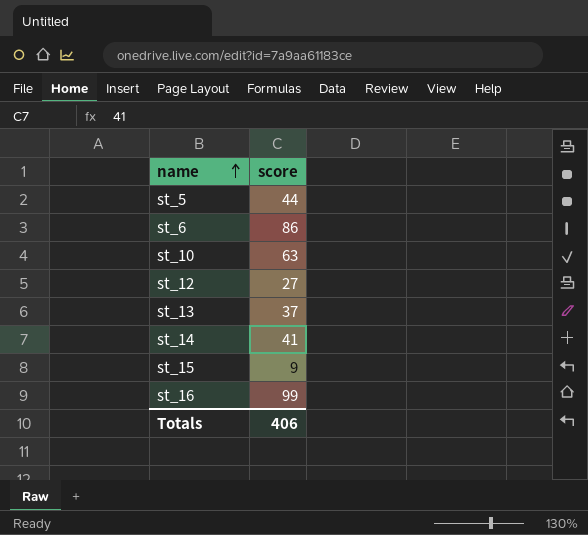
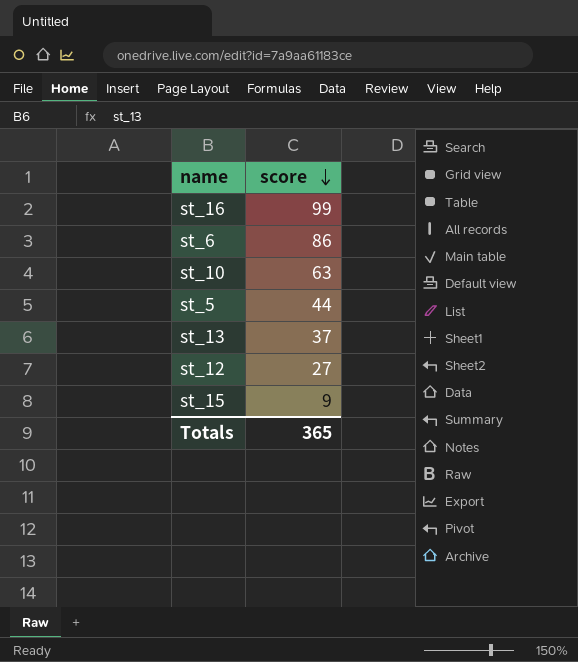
row order: name ascending -> score descending
row st_14: 41 -> none
Totals | score: 406 -> 365

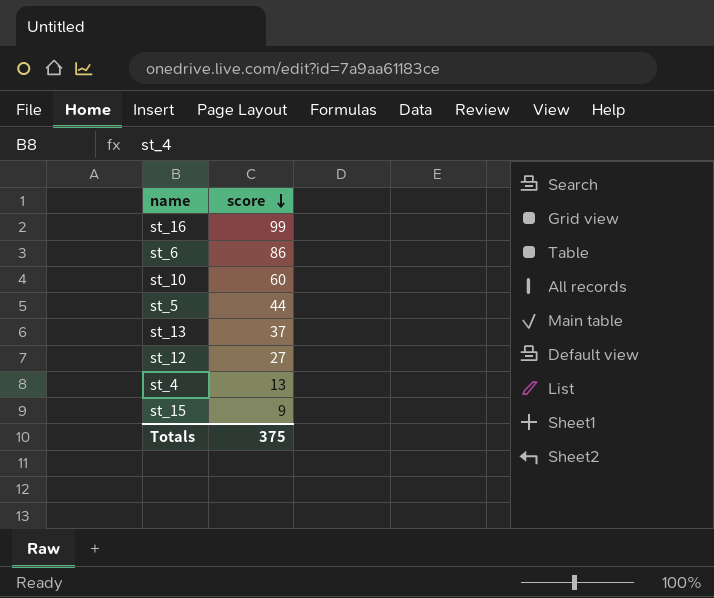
st_10 | score: 63 -> 60
row st_4: none -> 13
Totals | score: 365 -> 375

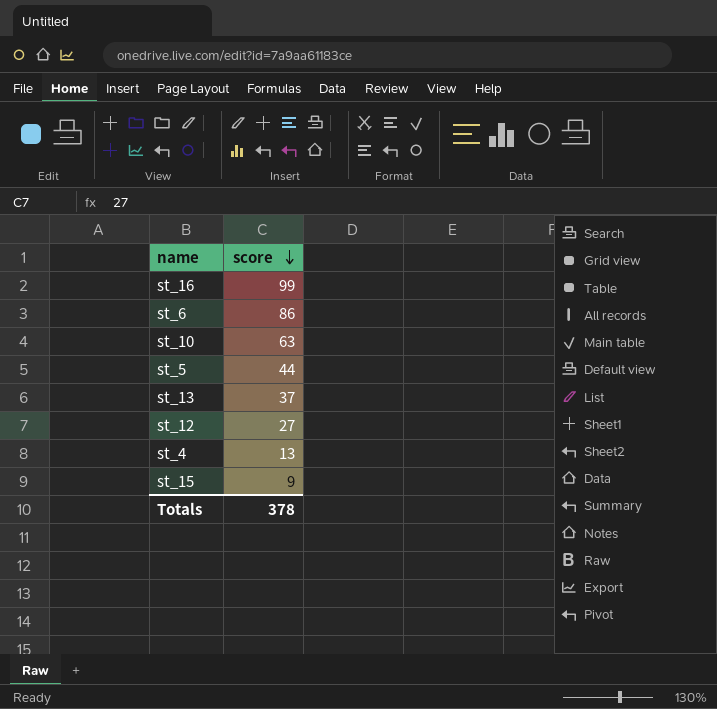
st_10 | score: 60 -> 63
Totals | score: 375 -> 378

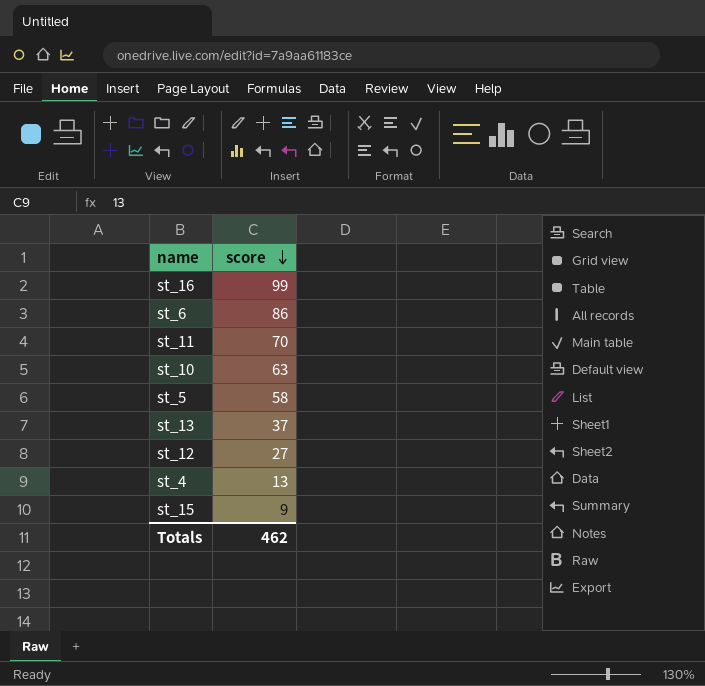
row st_11: none -> 70
st_5 | score: 44 -> 58
Totals | score: 378 -> 462

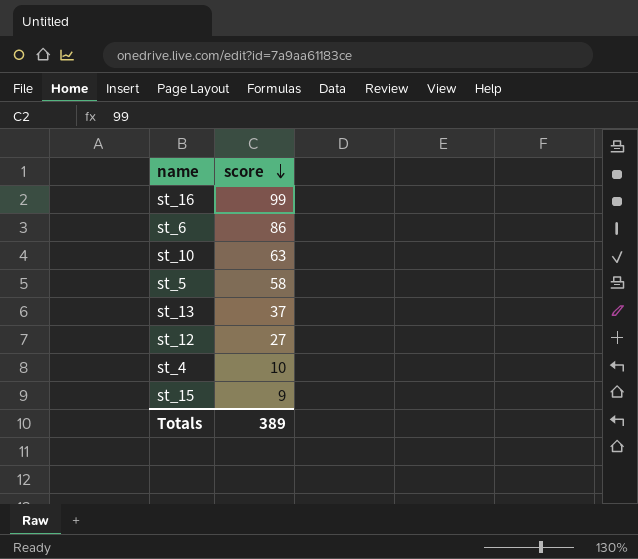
row st_11: 70 -> none
st_4 | score: 13 -> 10
Totals | score: 462 -> 389

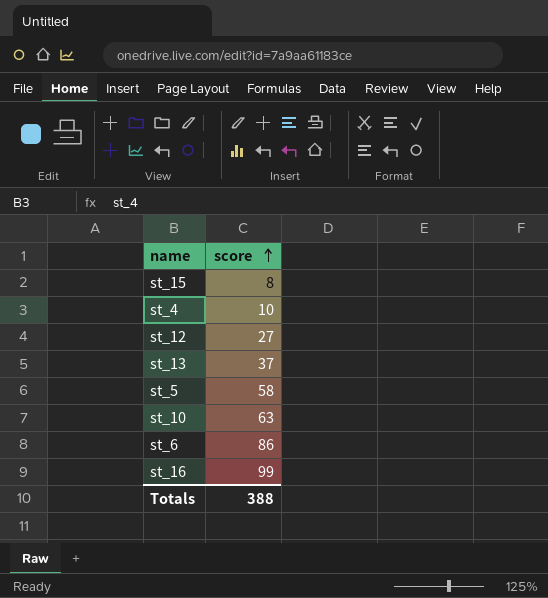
row order: score descending -> score ascending
st_15 | score: 9 -> 8
Totals | score: 389 -> 388

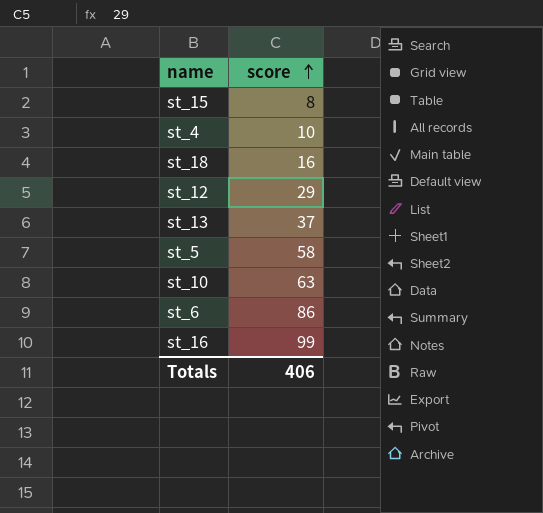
row st_18: none -> 16
st_12 | score: 27 -> 29
Totals | score: 388 -> 406

